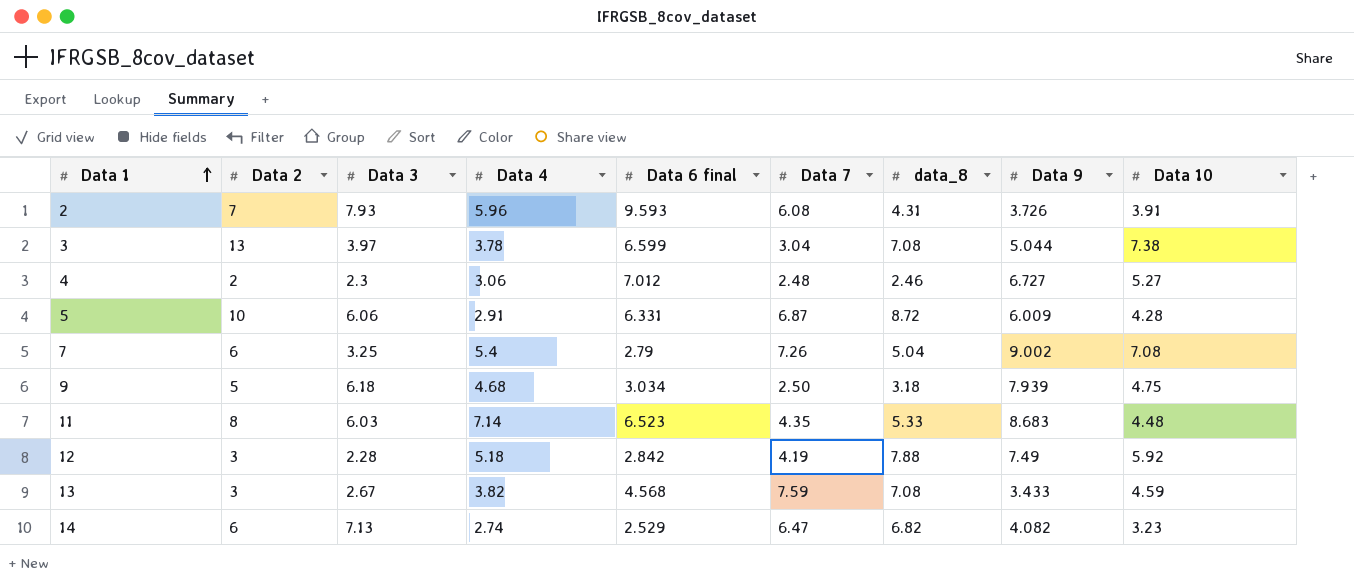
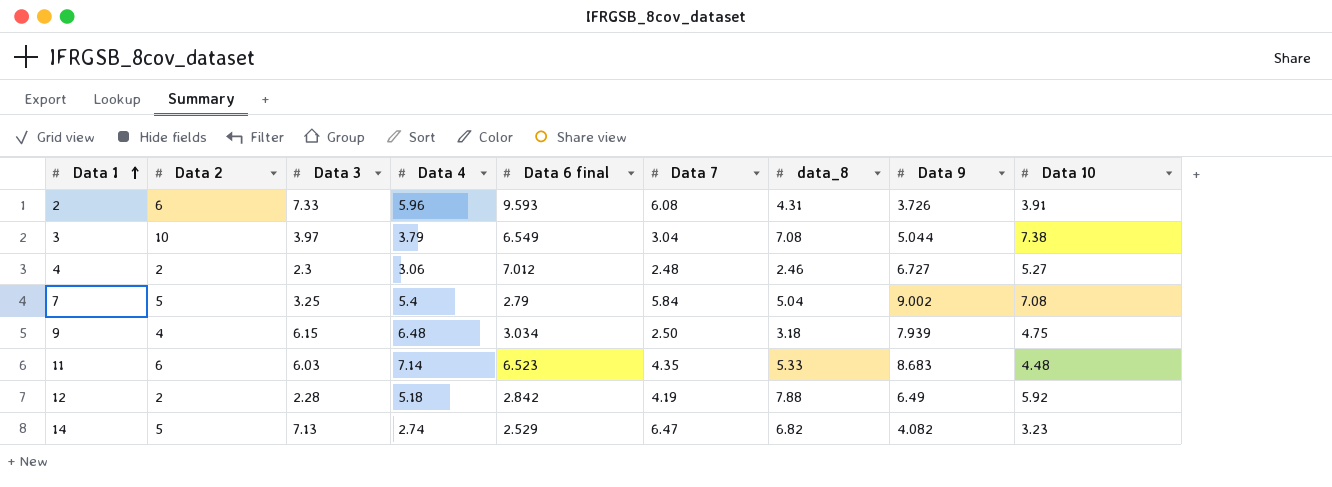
row 5: 10 | 6.06 | 2.91 | 6.331 | 6.87 | 8.72 | 6.009 | 4.28 -> none
row 13: 3 | 2.67 | 3.82 | 4.568 | 7.59 | 7.08 | 3.433 | 4.59 -> none
2 | Data 2: 7 -> 6
2 | Data 3: 7.93 -> 7.33
3 | Data 2: 13 -> 10
3 | Data 4: 3.78 -> 3.79
3 | Data 6 final: 6.599 -> 6.549
7 | Data 2: 6 -> 5
7 | Data 7: 7.26 -> 5.84
9 | Data 2: 5 -> 4
9 | Data 3: 6.18 -> 6.15
9 | Data 4: 4.68 -> 6.48
11 | Data 2: 8 -> 6
12 | Data 2: 3 -> 2
12 | Data 9: 7.49 -> 6.49
14 | Data 2: 6 -> 5

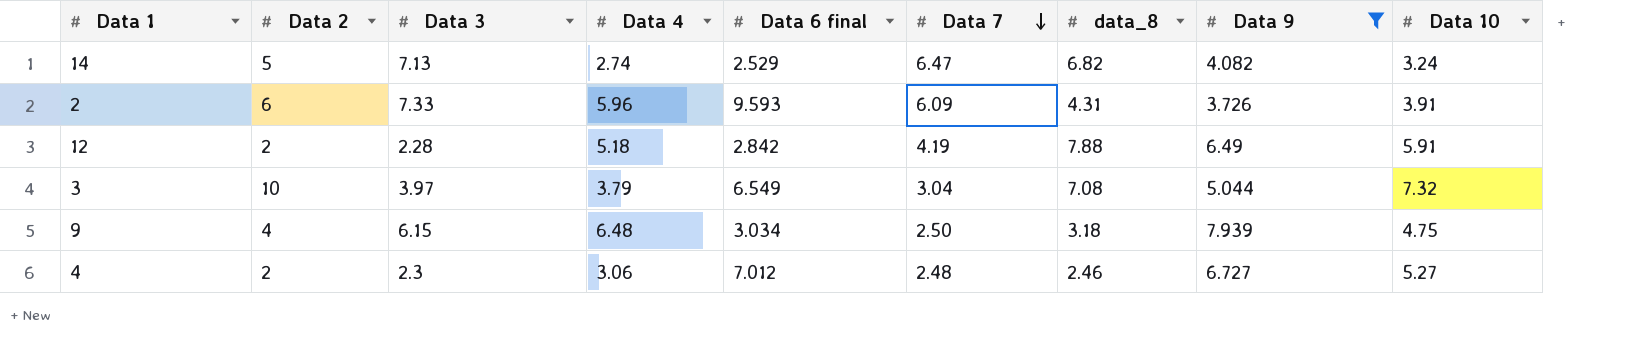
filter: none -> Data 9 <= 7.939
row order: Data 1 ascending -> Data 7 descending
14 | Data 10: 3.23 -> 3.24
2 | Data 7: 6.08 -> 6.09
12 | Data 10: 5.92 -> 5.91
3 | Data 10: 7.38 -> 7.32

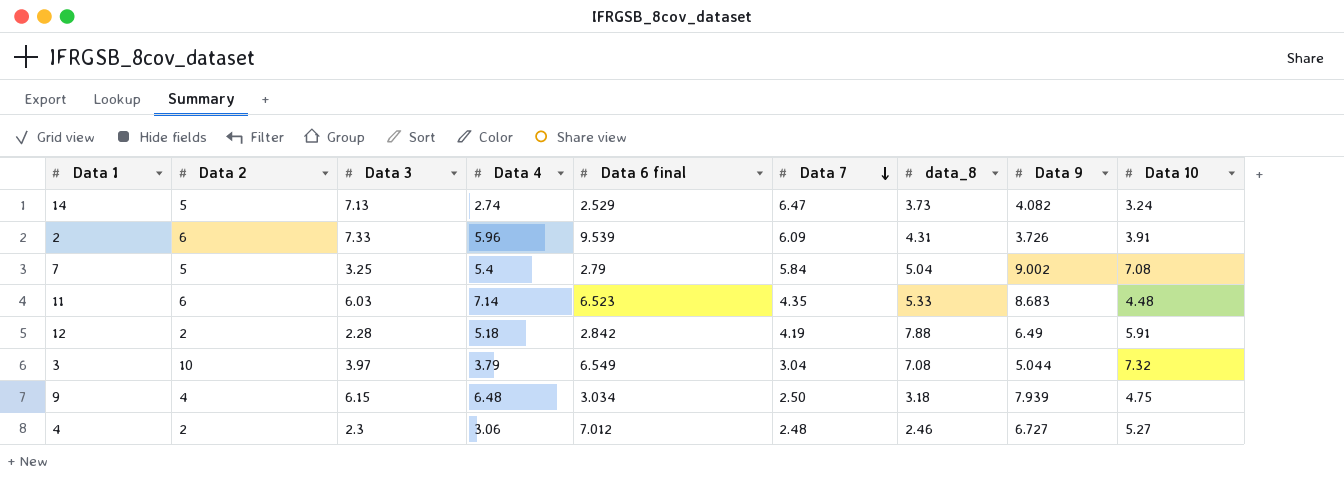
filter: Data 9 <= 7.939 -> none
14 | data_8: 6.82 -> 3.73
2 | Data 6 final: 9.593 -> 9.539

